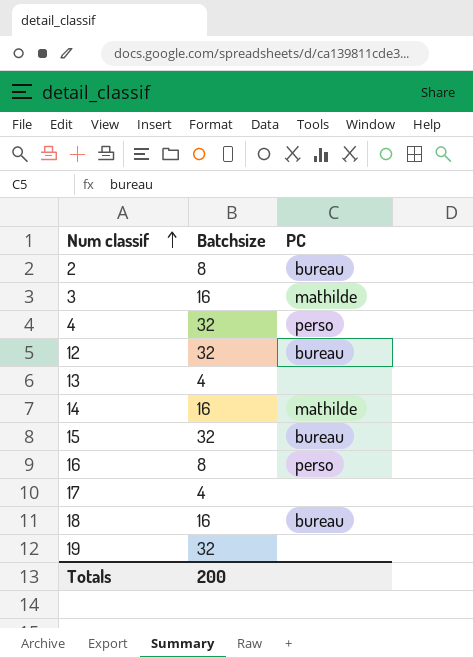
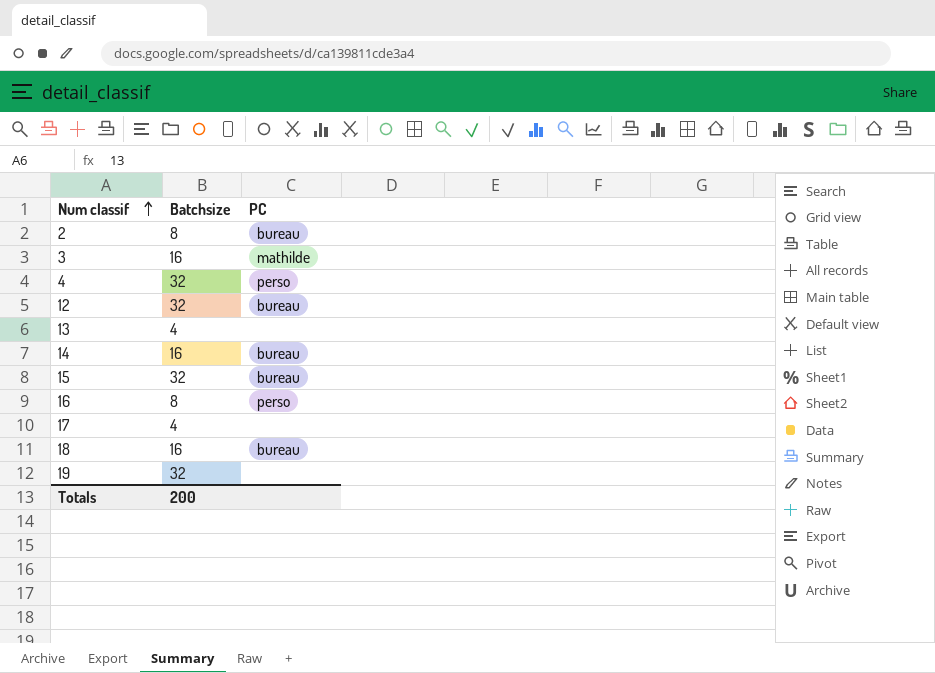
14 | PC: mathilde -> bureau

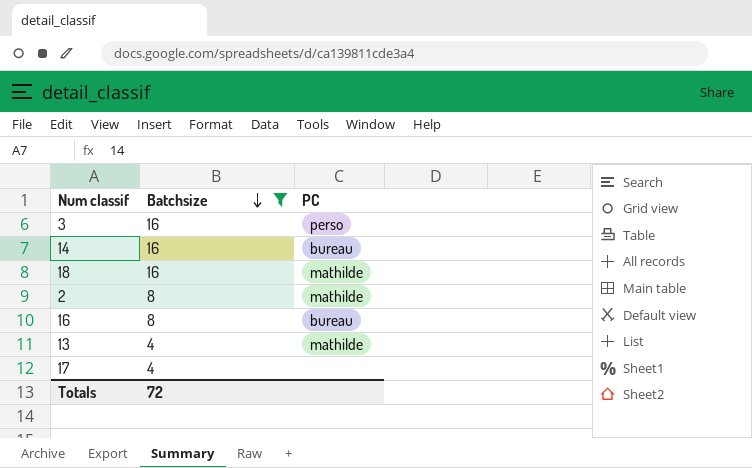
filter: none -> Batchsize != 32
row order: Num classif ascending -> Batchsize descending
3 | PC: mathilde -> perso
18 | PC: bureau -> mathilde
2 | PC: bureau -> mathilde
16 | PC: perso -> bureau
13 | PC: none -> mathilde
Totals | Batchsize: 200 -> 72

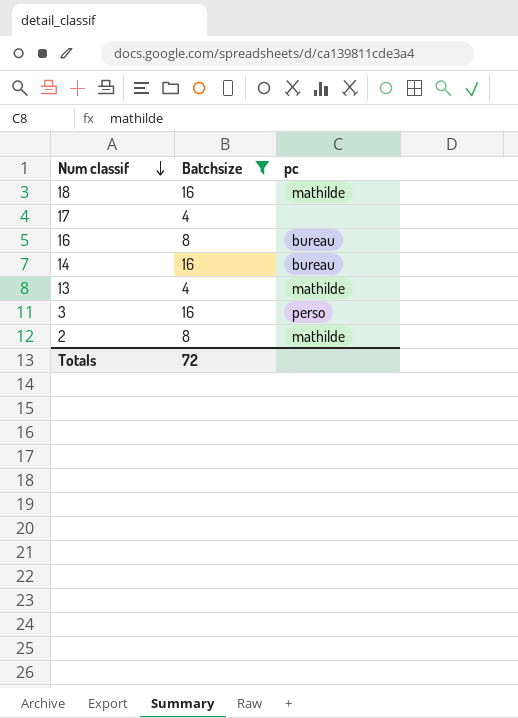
row order: Batchsize descending -> Num classif descending
column name: PC -> pc

